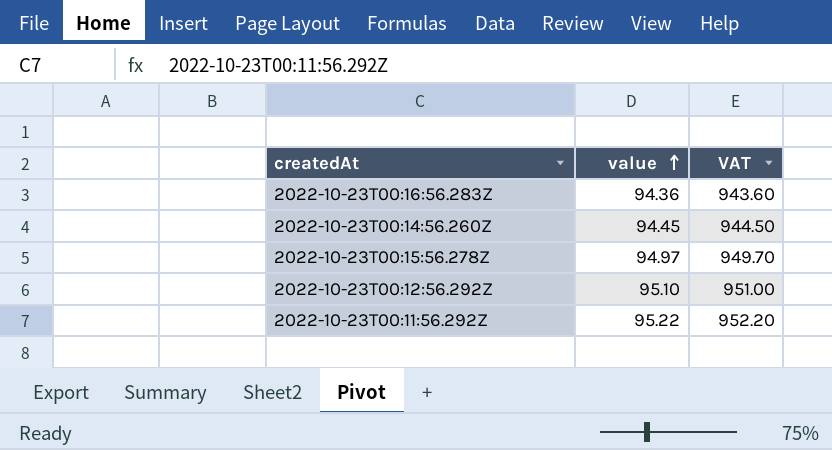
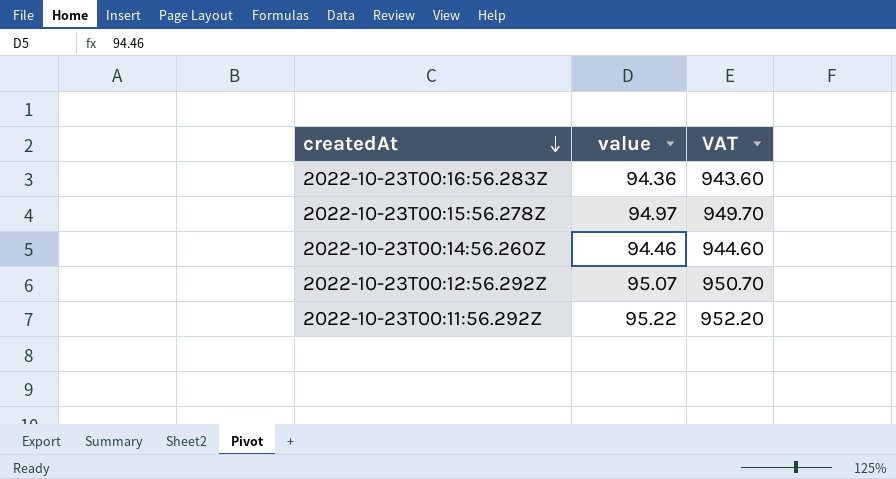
row order: value ascending -> createdAt descending
2022-10-23T00:14:56.260Z | value: 94.45 -> 94.46
2022-10-23T00:14:56.260Z | VAT: 944.50 -> 944.60
2022-10-23T00:12:56.292Z | value: 95.10 -> 95.07
2022-10-23T00:12:56.292Z | VAT: 951.00 -> 950.70

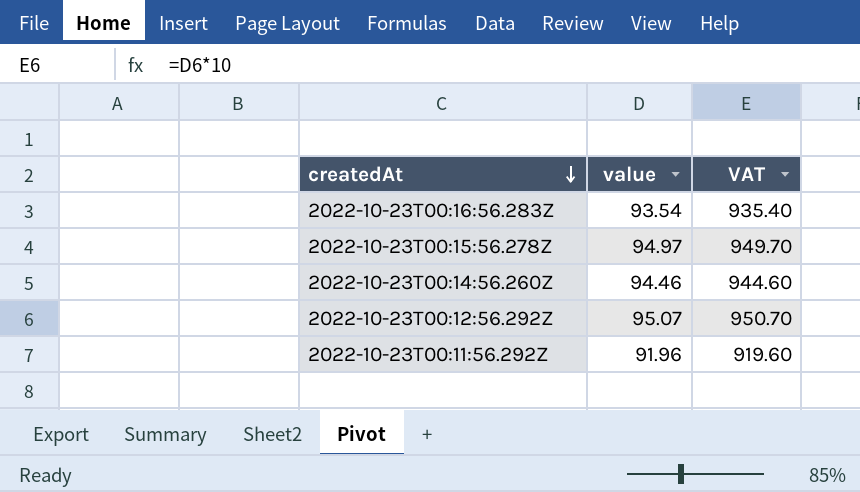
2022-10-23T00:16:56.283Z | value: 94.36 -> 93.54
2022-10-23T00:16:56.283Z | VAT: 943.60 -> 935.40
2022-10-23T00:11:56.292Z | value: 95.22 -> 91.96
2022-10-23T00:11:56.292Z | VAT: 952.20 -> 919.60

